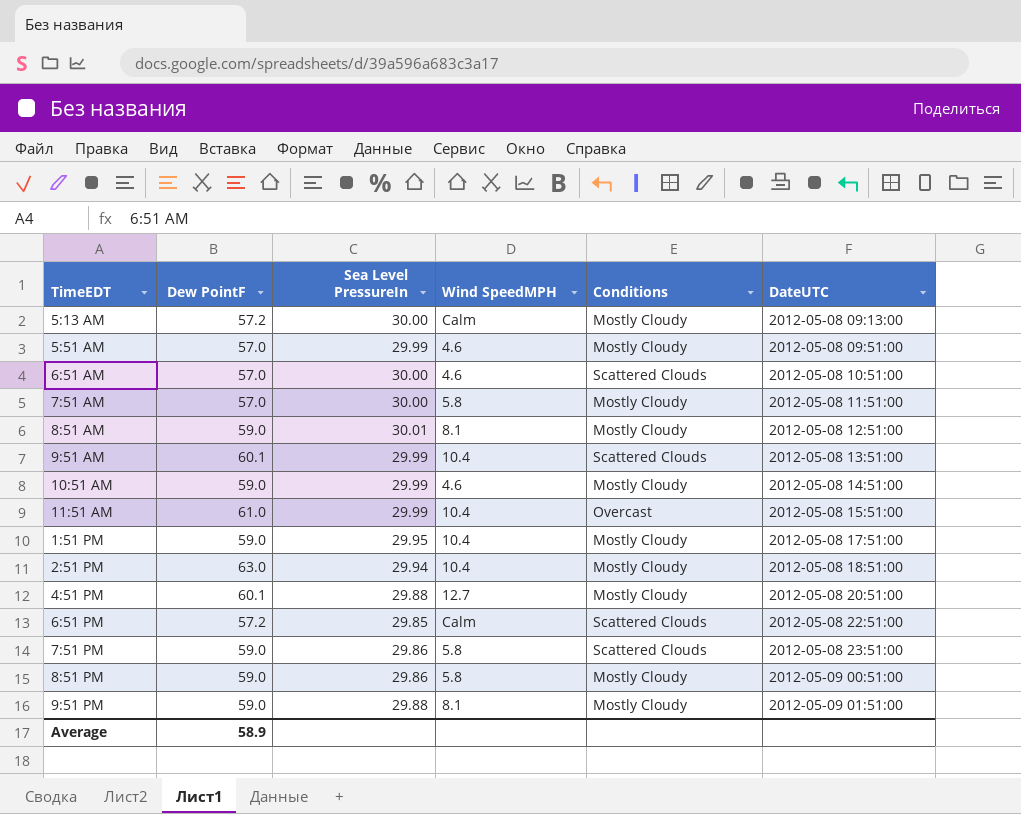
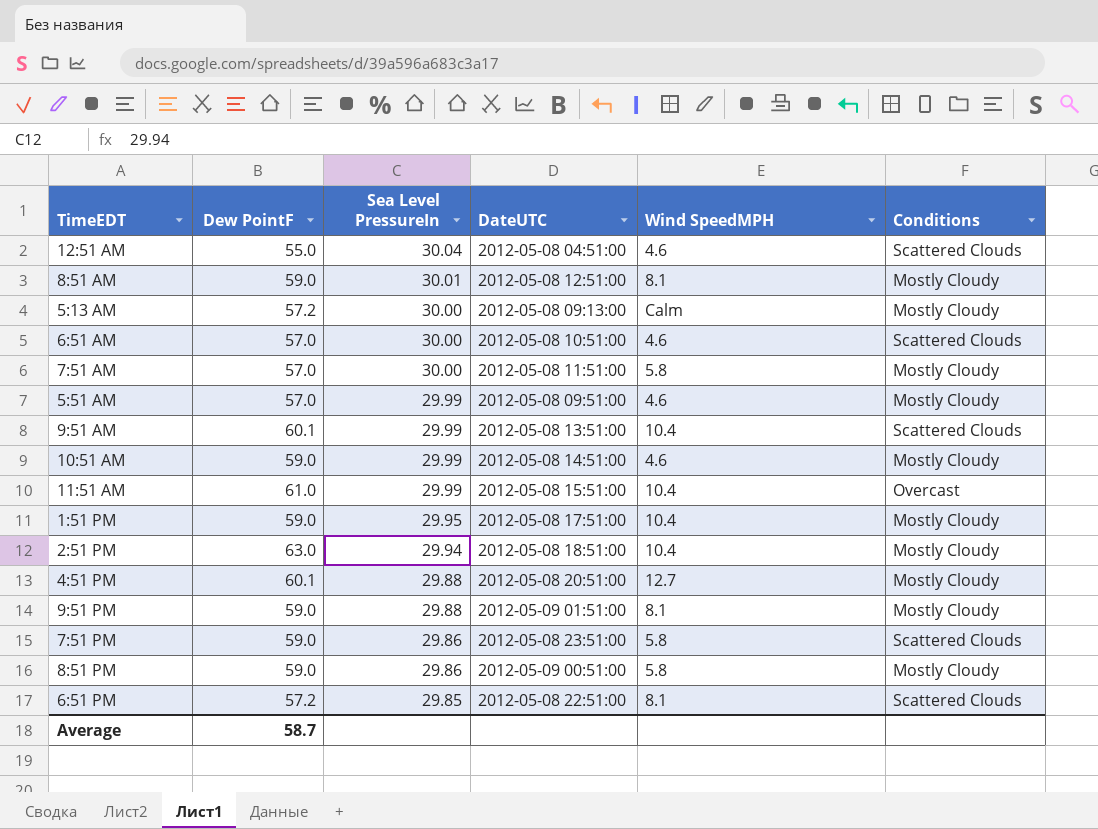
row order: DateUTC ascending -> Sea Level PressureIn descending
column DateUTC | position: 6 -> 4
row 12:51 AM: none -> 55.0 | 30.04 | 2012-05-08 04:51:00 | 4.6 | Scattered Clouds
6:51 PM | Wind SpeedMPH: Calm -> 8.1
Average | Dew PointF: 58.9 -> 58.7

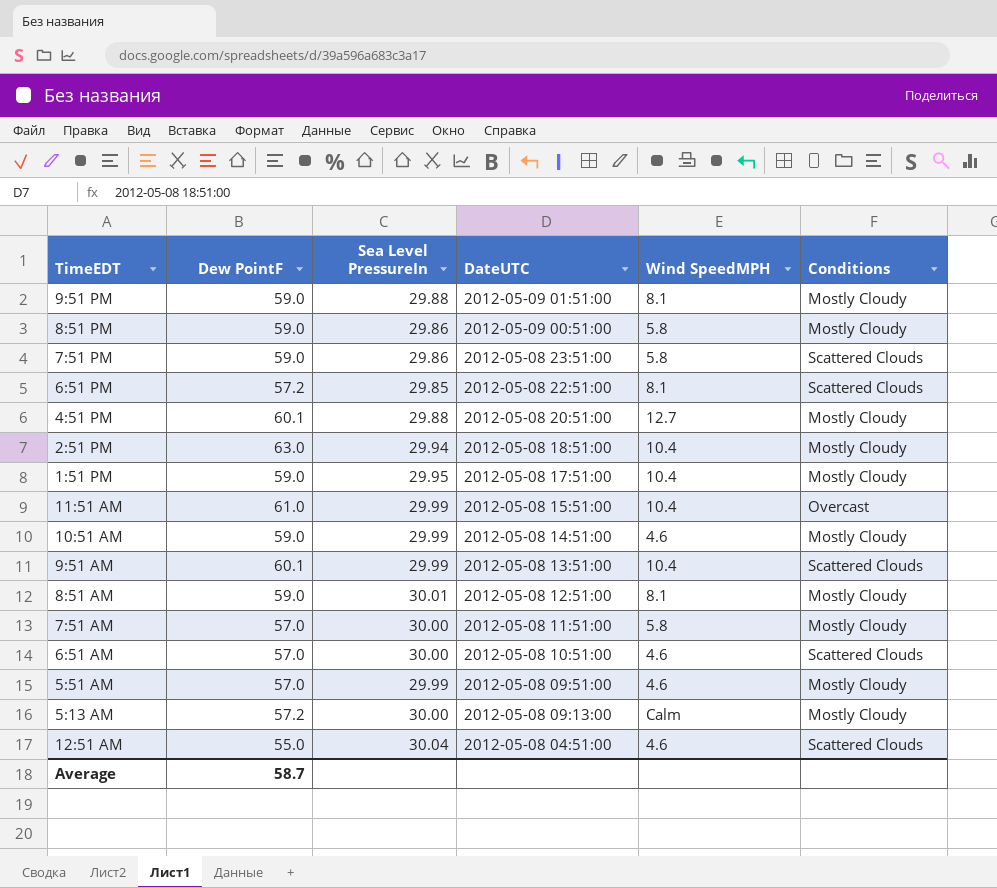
row order: Sea Level PressureIn descending -> DateUTC descending

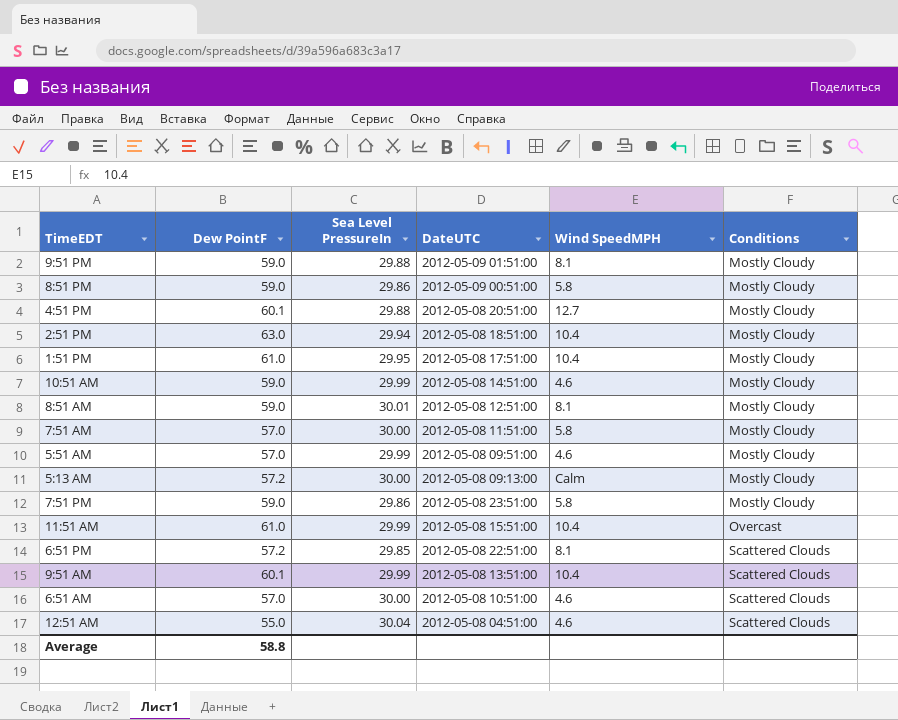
row order: DateUTC descending -> Conditions ascending
1:51 PM | Dew PointF: 59.0 -> 61.0
7:51 PM | Conditions: Scattered Clouds -> Mostly Cloudy
Average | Dew PointF: 58.7 -> 58.8

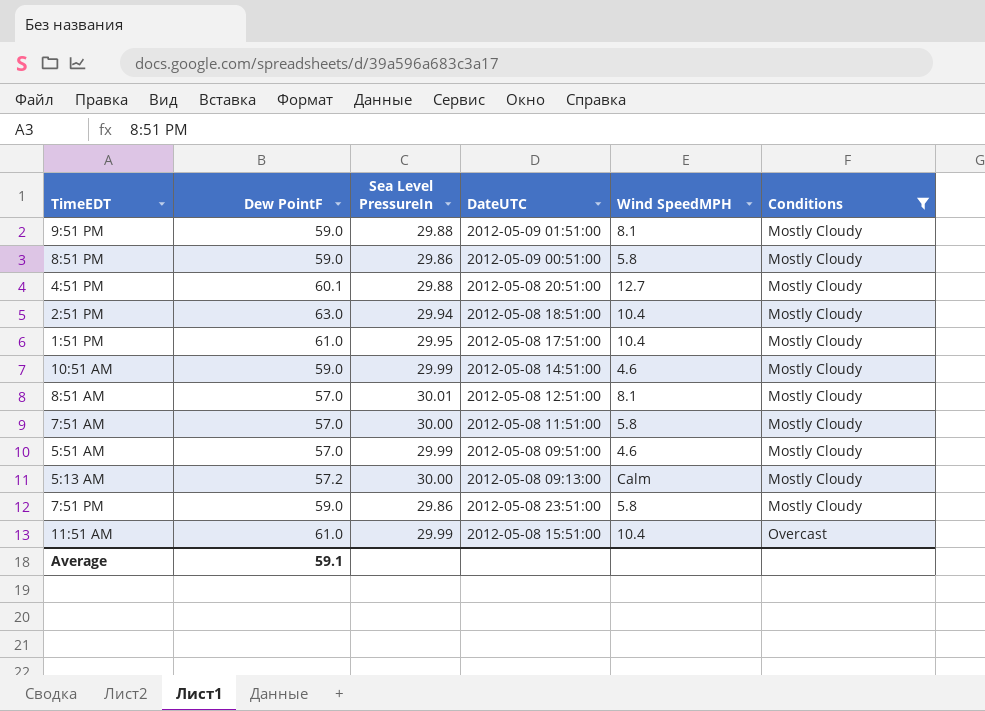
filter: none -> Conditions != Scattered Clouds
8:51 AM | Dew PointF: 59.0 -> 57.0
Average | Dew PointF: 58.8 -> 59.1

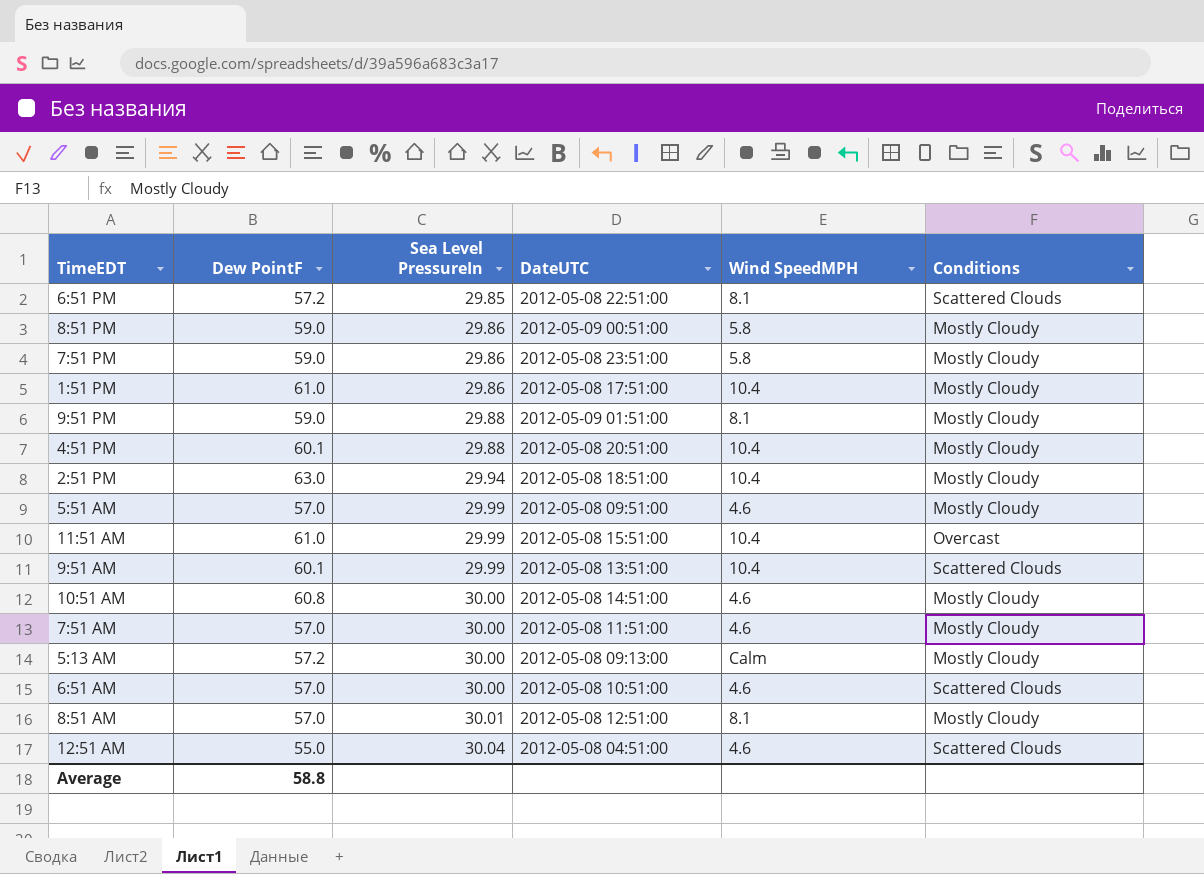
filter: Conditions != Scattered Clouds -> none
row order: Conditions ascending -> Sea Level PressureIn ascending
1:51 PM | Sea Level PressureIn: 29.95 -> 29.86
4:51 PM | Wind SpeedMPH: 12.7 -> 10.4
10:51 AM | Dew PointF: 59.0 -> 60.8
10:51 AM | Sea Level PressureIn: 29.99 -> 30.00
7:51 AM | Wind SpeedMPH: 5.8 -> 4.6
Average | Dew PointF: 59.1 -> 58.8

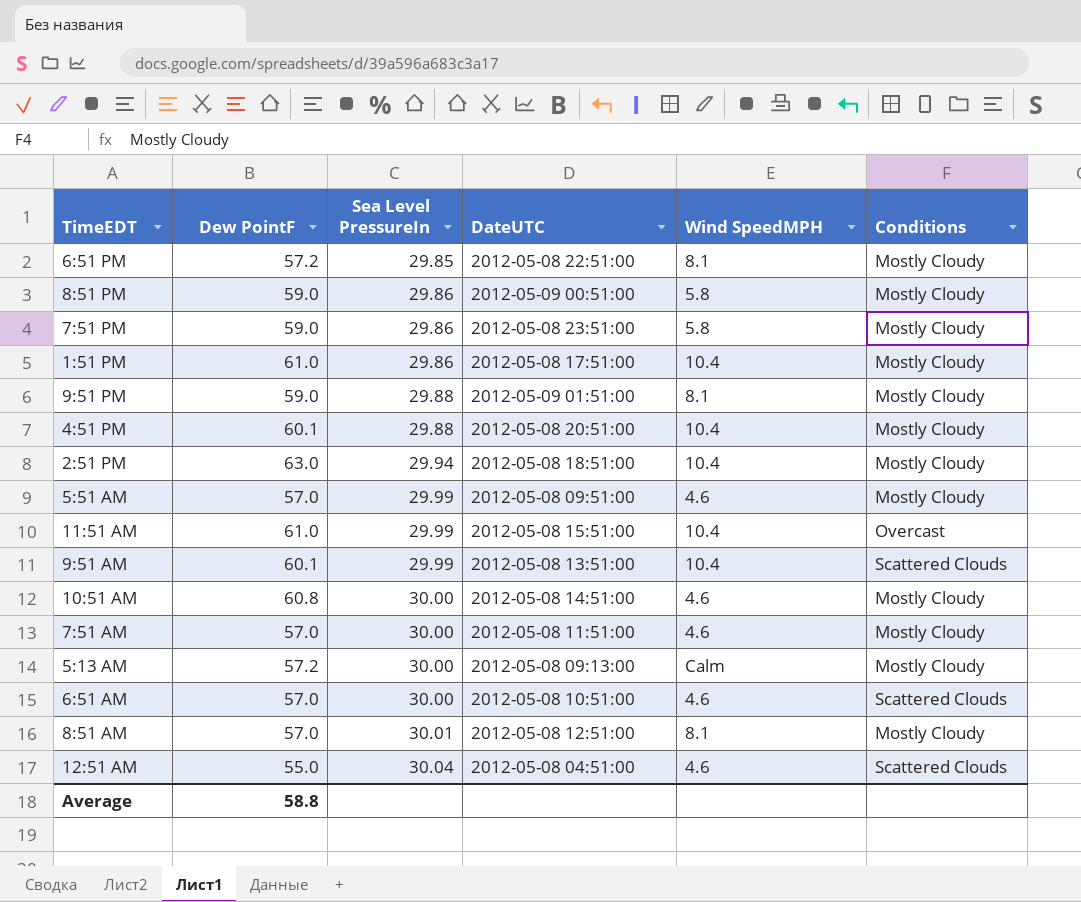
6:51 PM | Conditions: Scattered Clouds -> Mostly Cloudy

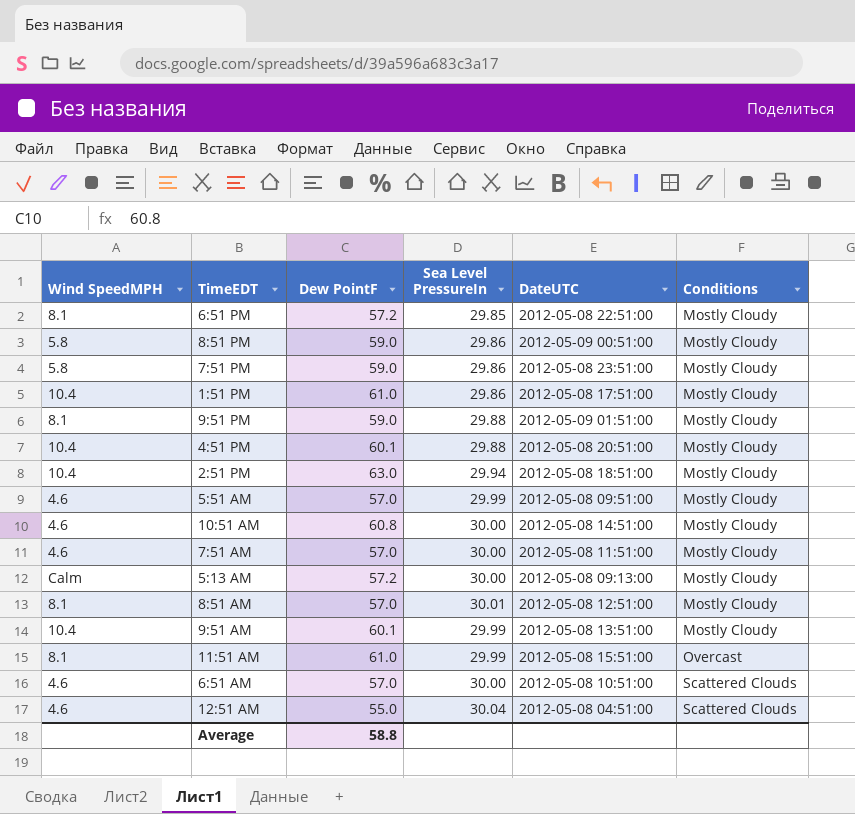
row order: Sea Level PressureIn ascending -> Conditions ascending
column Wind SpeedMPH | position: 5 -> 1
9:51 AM | Conditions: Scattered Clouds -> Mostly Cloudy
11:51 AM | Wind SpeedMPH: 10.4 -> 8.1

